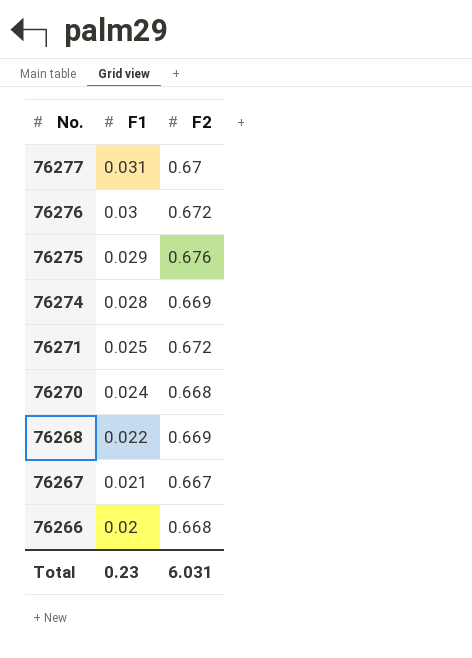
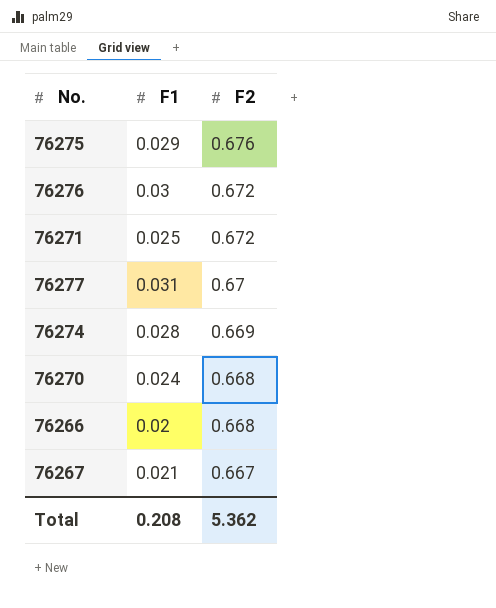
row order: No. descending -> F2 descending
row 76268: 0.022 | 0.669 -> none
Total | F1: 0.23 -> 0.208
Total | F2: 6.031 -> 5.362

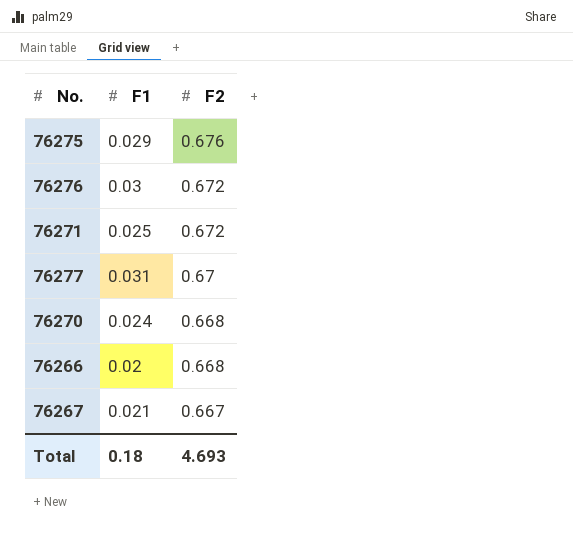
row 76274: 0.028 | 0.669 -> none
Total | F1: 0.208 -> 0.18
Total | F2: 5.362 -> 4.693

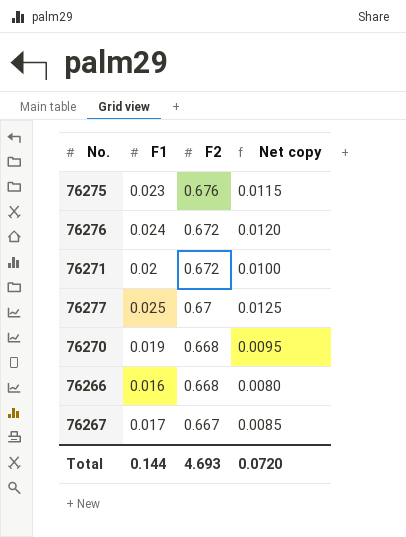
column Net copy | formula: none -> [F1] * 0.5
76275 | F1: 0.029 -> 0.023
76276 | F1: 0.03 -> 0.024
76271 | F1: 0.025 -> 0.02
76277 | F1: 0.031 -> 0.025
76270 | F1: 0.024 -> 0.019
76266 | F1: 0.02 -> 0.016
76267 | F1: 0.021 -> 0.017
Total | F1: 0.18 -> 0.144

